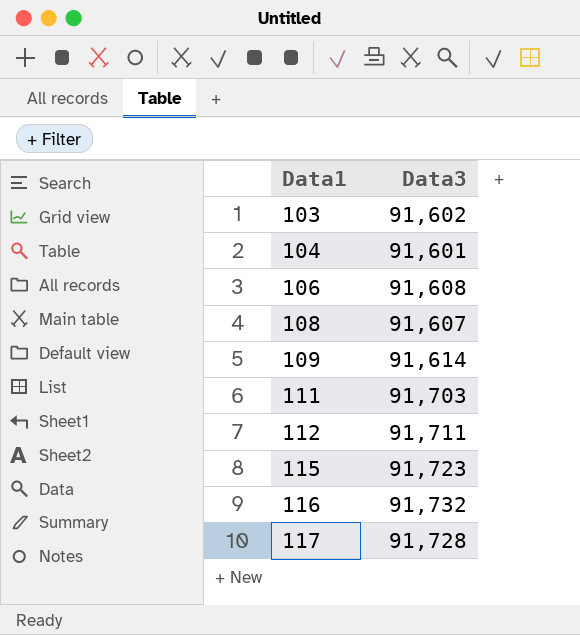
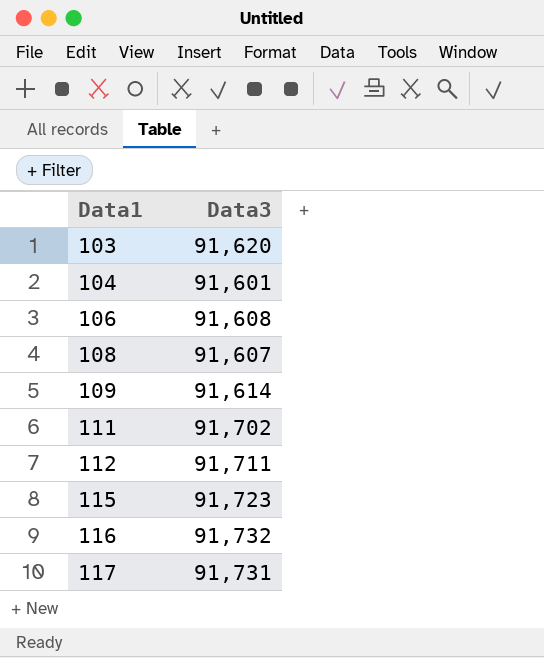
103 | Data3: 91,602 -> 91,620
111 | Data3: 91,703 -> 91,702
117 | Data3: 91,728 -> 91,731

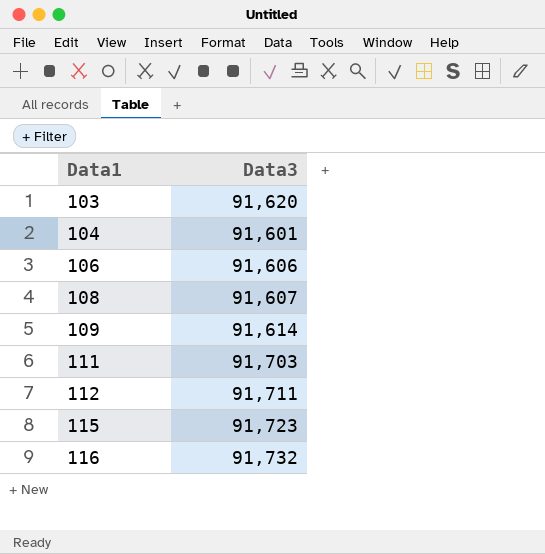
row 117: 91,731 -> none
106 | Data3: 91,608 -> 91,606
111 | Data3: 91,702 -> 91,703

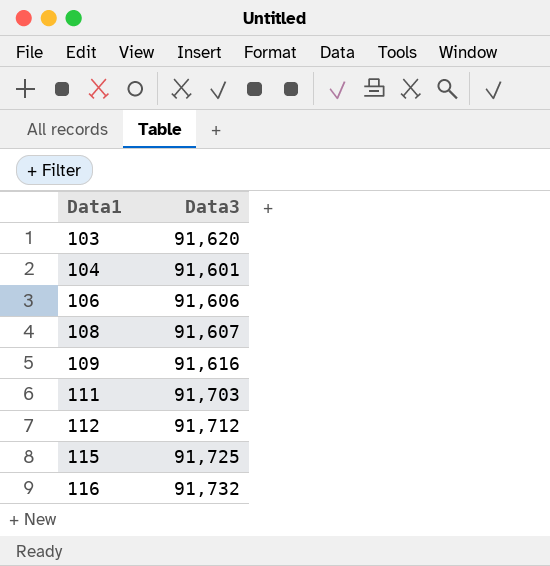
109 | Data3: 91,614 -> 91,616
112 | Data3: 91,711 -> 91,712
115 | Data3: 91,723 -> 91,725

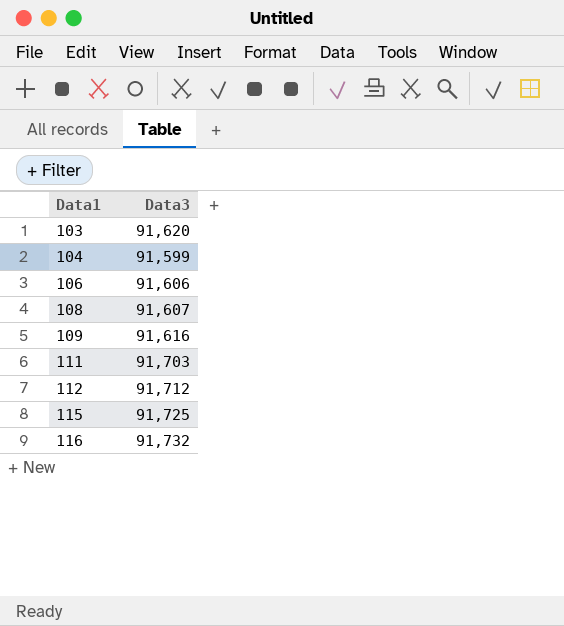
104 | Data3: 91,601 -> 91,599

